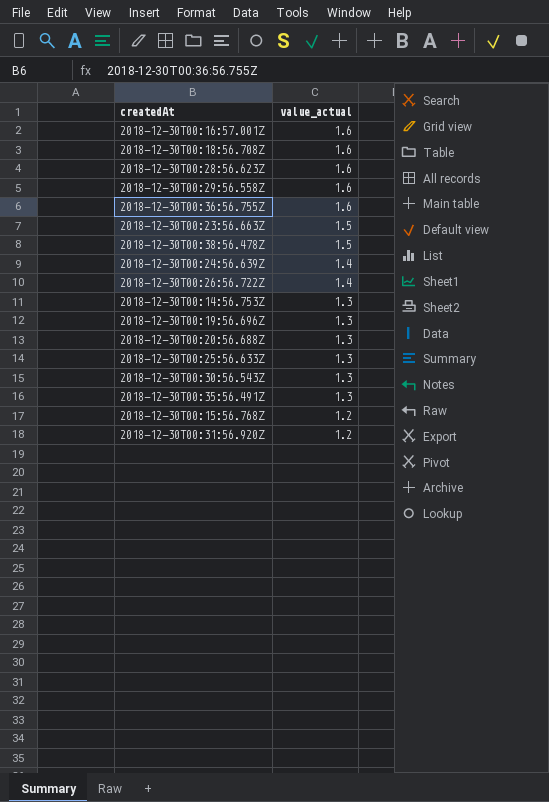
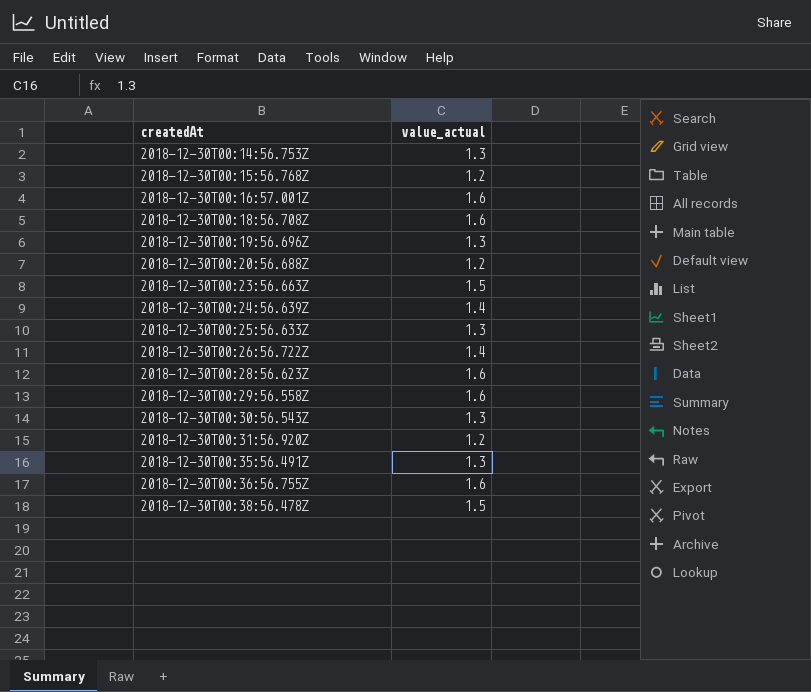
row order: value_actual descending -> createdAt ascending
2018-12-30T00:20:56.688Z | value_actual: 1.3 -> 1.2

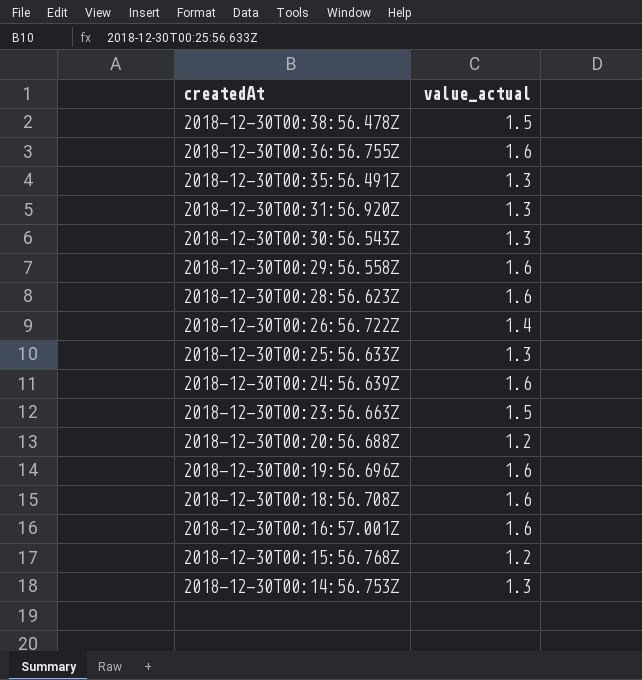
row order: createdAt ascending -> createdAt descending
2018-12-30T00:31:56.920Z | value_actual: 1.2 -> 1.3
2018-12-30T00:24:56.639Z | value_actual: 1.4 -> 1.6
2018-12-30T00:19:56.696Z | value_actual: 1.3 -> 1.6

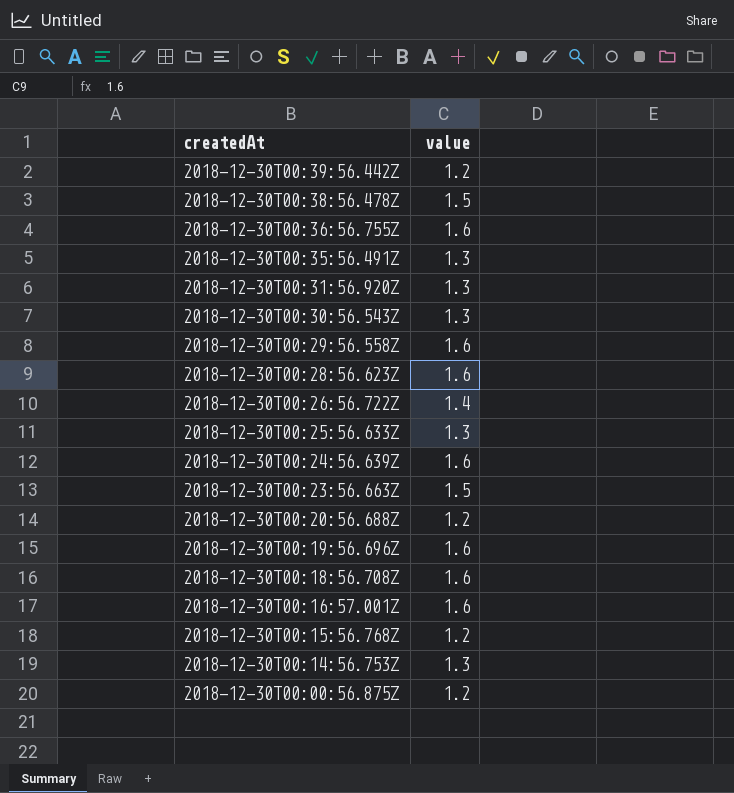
column name: value_actual -> value
row 2018-12-30T00:39:56.442Z: none -> 1.2
row 2018-12-30T00:00:56.875Z: none -> 1.2

